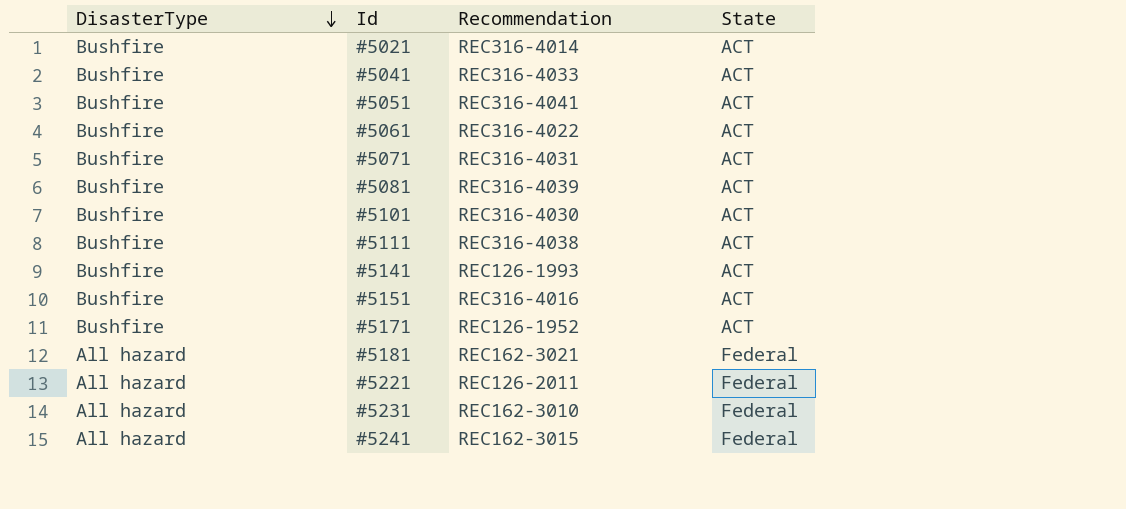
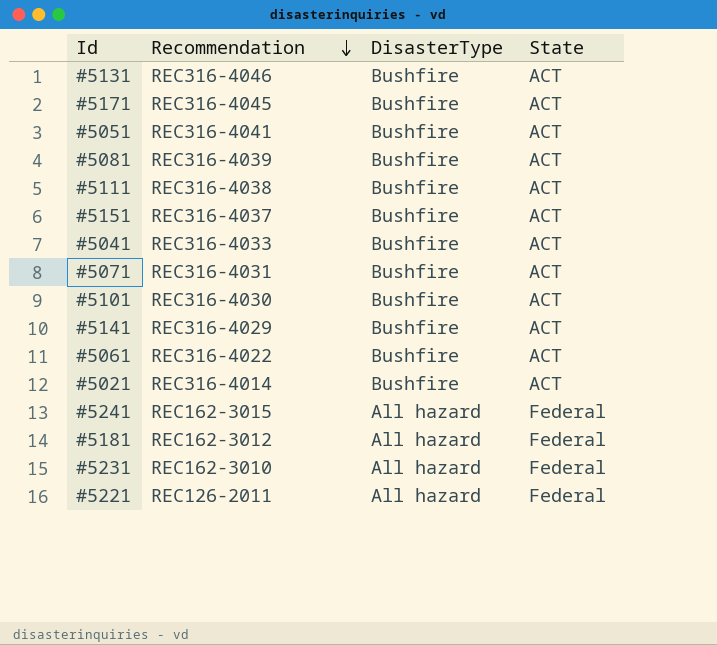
row order: DisasterType descending -> Recommendation descending
column DisasterType | position: 1 -> 3
row #5131: none -> REC316-4046 | Bushfire | ACT
#5171 | Recommendation: REC126-1952 -> REC316-4045
#5151 | Recommendation: REC316-4016 -> REC316-4037
#5141 | Recommendation: REC126-1993 -> REC316-4029
#5181 | Recommendation: REC162-3021 -> REC162-3012

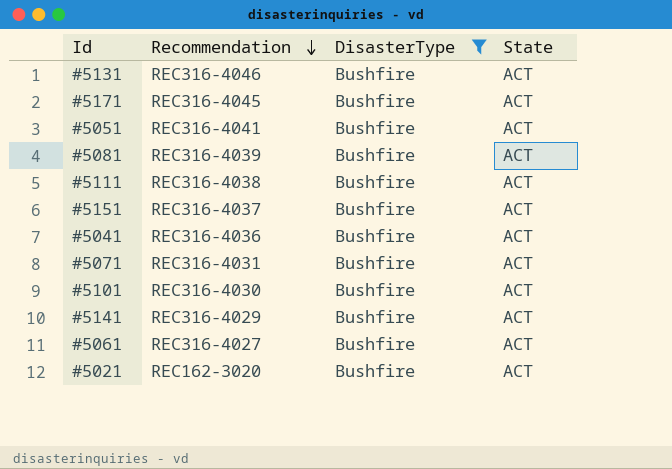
filter: none -> DisasterType = Bushfire
#5041 | Recommendation: REC316-4033 -> REC316-4036
#5061 | Recommendation: REC316-4022 -> REC316-4027
#5021 | Recommendation: REC316-4014 -> REC162-3020

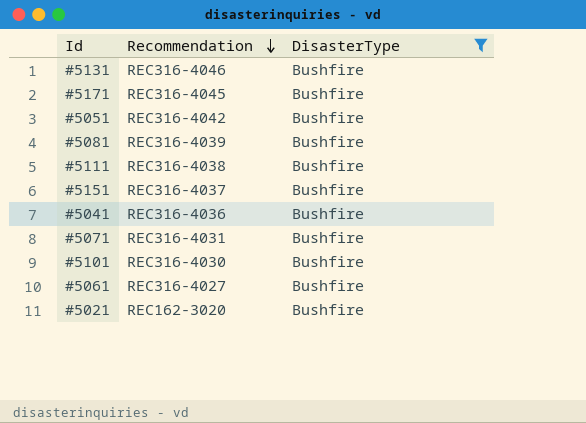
column State | position: 4 -> none
row #5141: REC316-4029 | Bushfire | ACT -> none
#5051 | Recommendation: REC316-4041 -> REC316-4042

